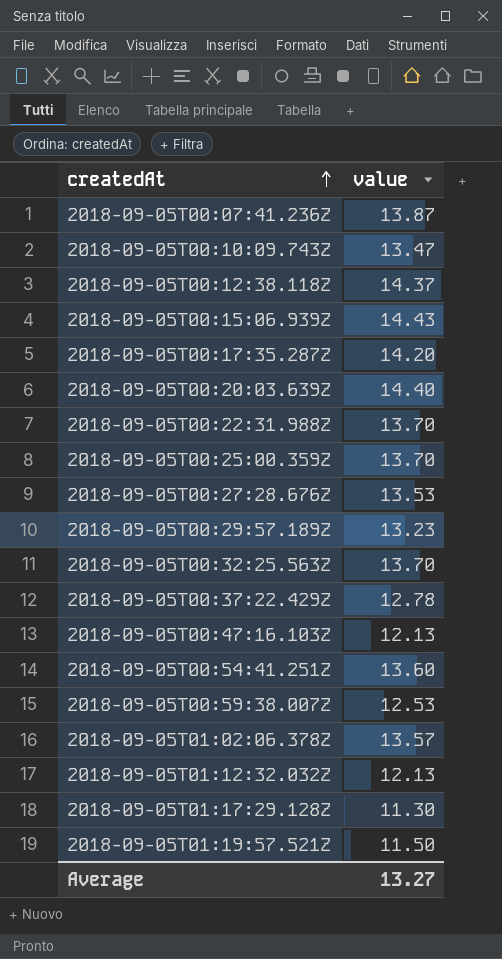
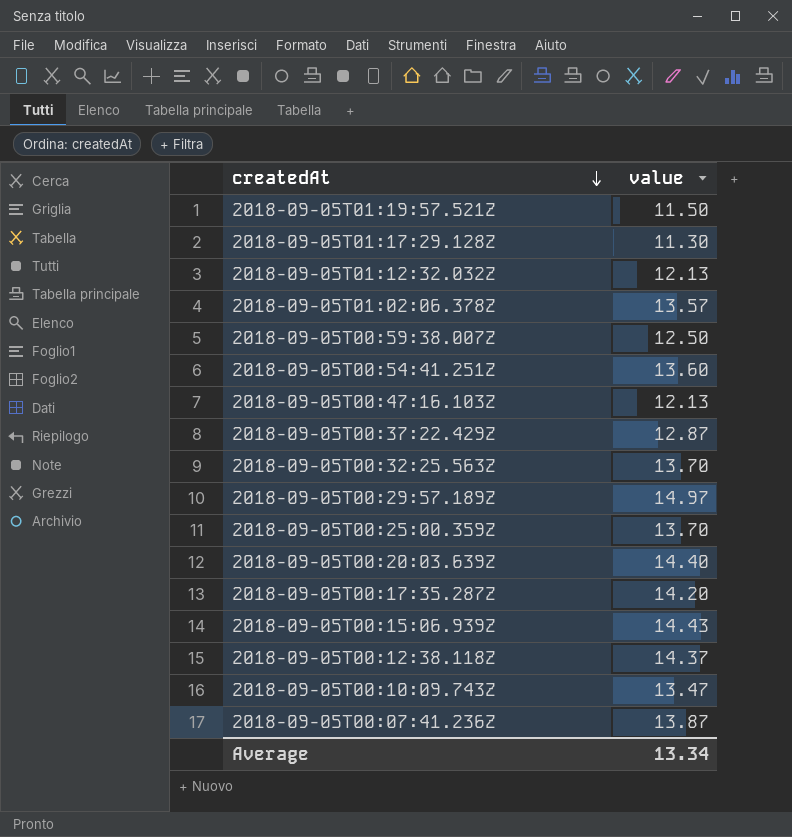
row order: createdAt ascending -> createdAt descending
row 2018-09-05T00:22:31.988Z: 13.70 -> none
row 2018-09-05T00:27:28.676Z: 13.53 -> none
2018-09-05T00:59:38.007Z | value: 12.53 -> 12.50
2018-09-05T00:37:22.429Z | value: 12.78 -> 12.87
2018-09-05T00:29:57.189Z | value: 13.23 -> 14.97
Average | value: 13.27 -> 13.34

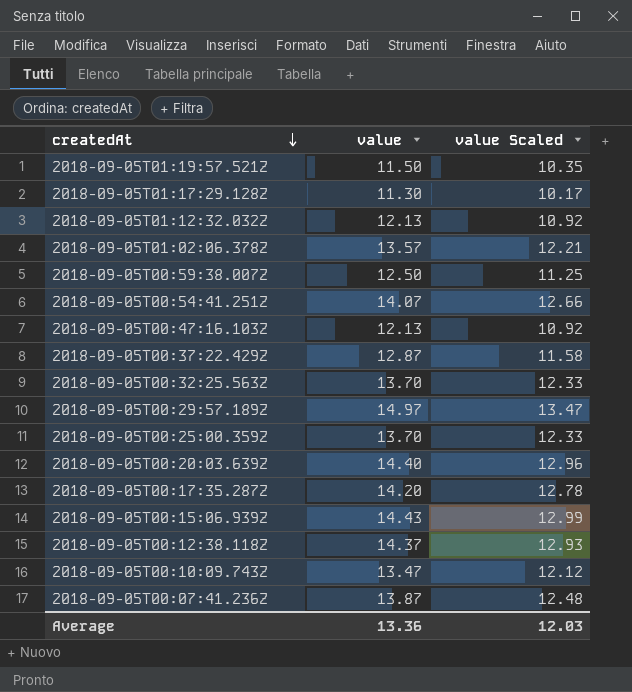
column value Scaled | formula: none -> [value] * 0.9
2018-09-05T00:54:41.251Z | value: 13.60 -> 14.07
Average | value: 13.34 -> 13.36

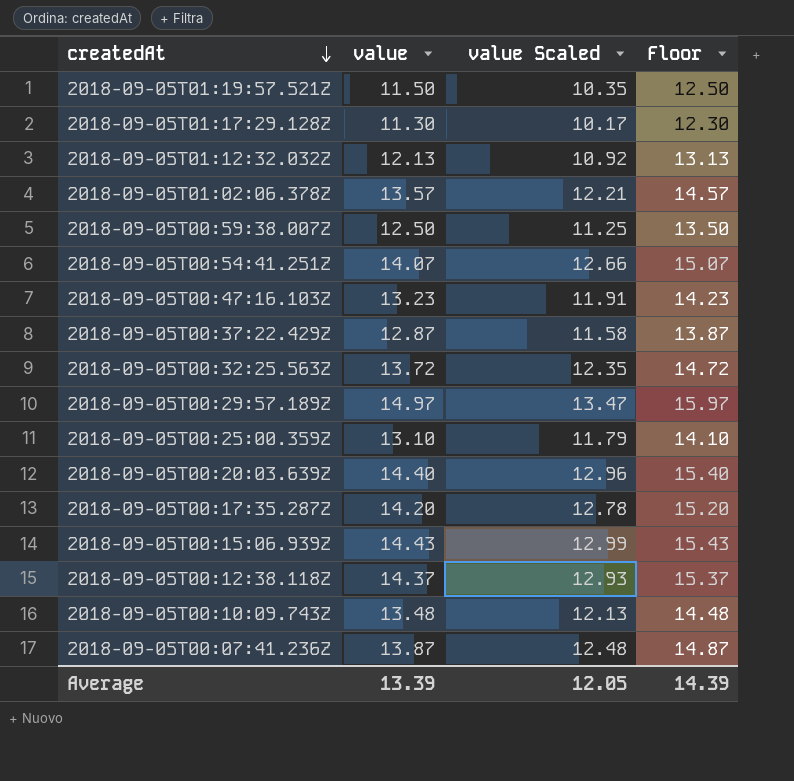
column Floor | formula: none -> [value] + 1
2018-09-05T00:47:16.103Z | value: 12.13 -> 13.23
2018-09-05T00:47:16.103Z | value Scaled: 10.92 -> 11.91
2018-09-05T00:32:25.563Z | value: 13.70 -> 13.72
2018-09-05T00:32:25.563Z | value Scaled: 12.33 -> 12.35
2018-09-05T00:25:00.359Z | value: 13.70 -> 13.10
2018-09-05T00:25:00.359Z | value Scaled: 12.33 -> 11.79
2018-09-05T00:10:09.743Z | value: 13.47 -> 13.48
2018-09-05T00:10:09.743Z | value Scaled: 12.12 -> 12.13
Average | value: 13.36 -> 13.39
Average | value Scaled: 12.03 -> 12.05

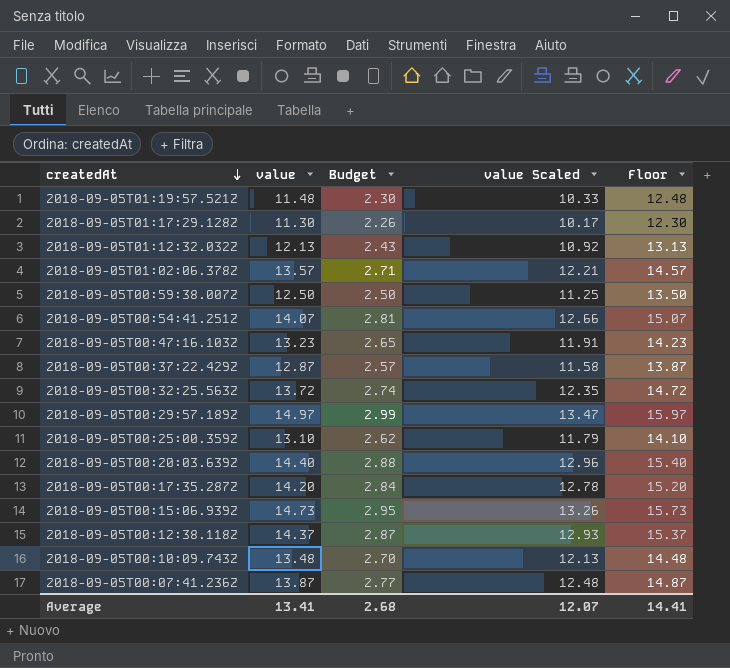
column Budget | formula: none -> [value] * 0.2
2018-09-05T01:19:57.521Z | value: 11.50 -> 11.48
2018-09-05T01:19:57.521Z | value Scaled: 10.35 -> 10.33
2018-09-05T01:19:57.521Z | Floor: 12.50 -> 12.48
2018-09-05T00:15:06.939Z | value: 14.43 -> 14.73
2018-09-05T00:15:06.939Z | value Scaled: 12.99 -> 13.26
2018-09-05T00:15:06.939Z | Floor: 15.43 -> 15.73
Average | value: 13.39 -> 13.41
Average | value Scaled: 12.05 -> 12.07
Average | Floor: 14.39 -> 14.41

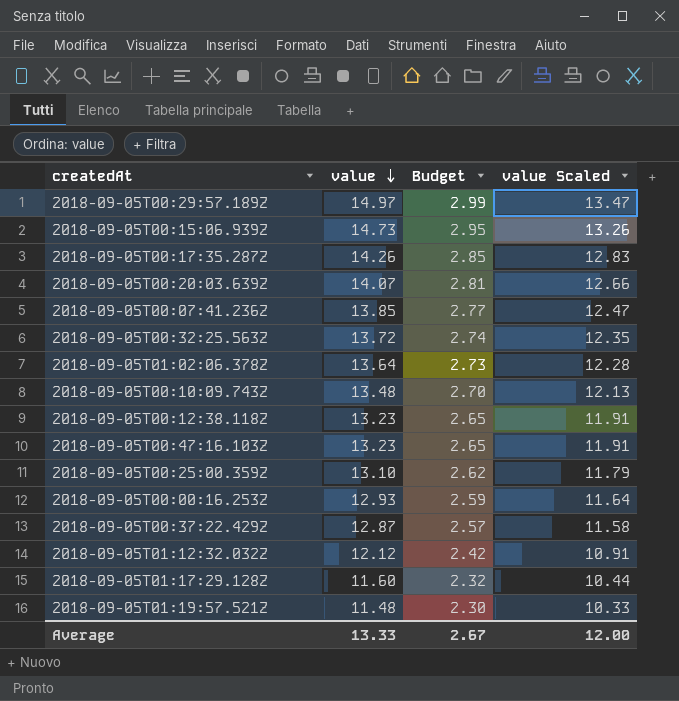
row order: createdAt descending -> value descending
column Floor | formula: [value] + 1 -> none
row 2018-09-05T00:59:38.007Z: 12.50 | 2.50 | 11.25 | 13.50 -> none
row 2018-09-05T00:54:41.251Z: 14.07 | 2.81 | 12.66 | 15.07 -> none
2018-09-05T00:17:35.287Z | value: 14.20 -> 14.26
2018-09-05T00:17:35.287Z | Budget: 2.84 -> 2.85
2018-09-05T00:17:35.287Z | value Scaled: 12.78 -> 12.83
2018-09-05T00:20:03.639Z | value: 14.40 -> 14.07
2018-09-05T00:20:03.639Z | Budget: 2.88 -> 2.81
2018-09-05T00:20:03.639Z | value Scaled: 12.96 -> 12.66
2018-09-05T00:07:41.236Z | value: 13.87 -> 13.85
2018-09-05T00:07:41.236Z | value Scaled: 12.48 -> 12.47
2018-09-05T01:02:06.378Z | value: 13.57 -> 13.64
2018-09-05T01:02:06.378Z | Budget: 2.71 -> 2.73
2018-09-05T01:02:06.378Z | value Scaled: 12.21 -> 12.28
2018-09-05T00:12:38.118Z | value: 14.37 -> 13.23
2018-09-05T00:12:38.118Z | Budget: 2.87 -> 2.65
2018-09-05T00:12:38.118Z | value Scaled: 12.93 -> 11.91
row 2018-09-05T00:00:16.253Z: none -> 12.93 | 2.59 | 11.64
2018-09-05T01:12:32.032Z | value: 12.13 -> 12.12
2018-09-05T01:12:32.032Z | Budget: 2.43 -> 2.42
2018-09-05T01:12:32.032Z | value Scaled: 10.92 -> 10.91
2018-09-05T01:17:29.128Z | value: 11.30 -> 11.60
2018-09-05T01:17:29.128Z | Budget: 2.26 -> 2.32
2018-09-05T01:17:29.128Z | value Scaled: 10.17 -> 10.44
Average | value: 13.41 -> 13.33
Average | Budget: 2.68 -> 2.67
Average | value Scaled: 12.07 -> 12.00

